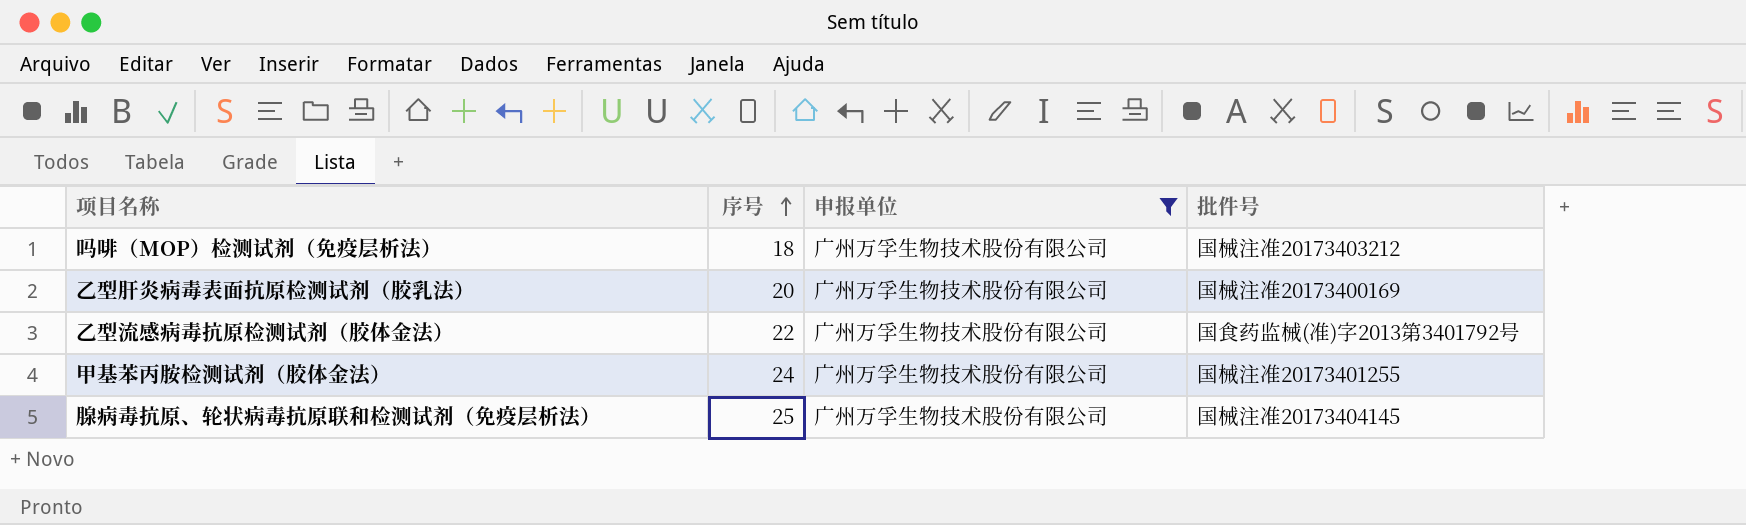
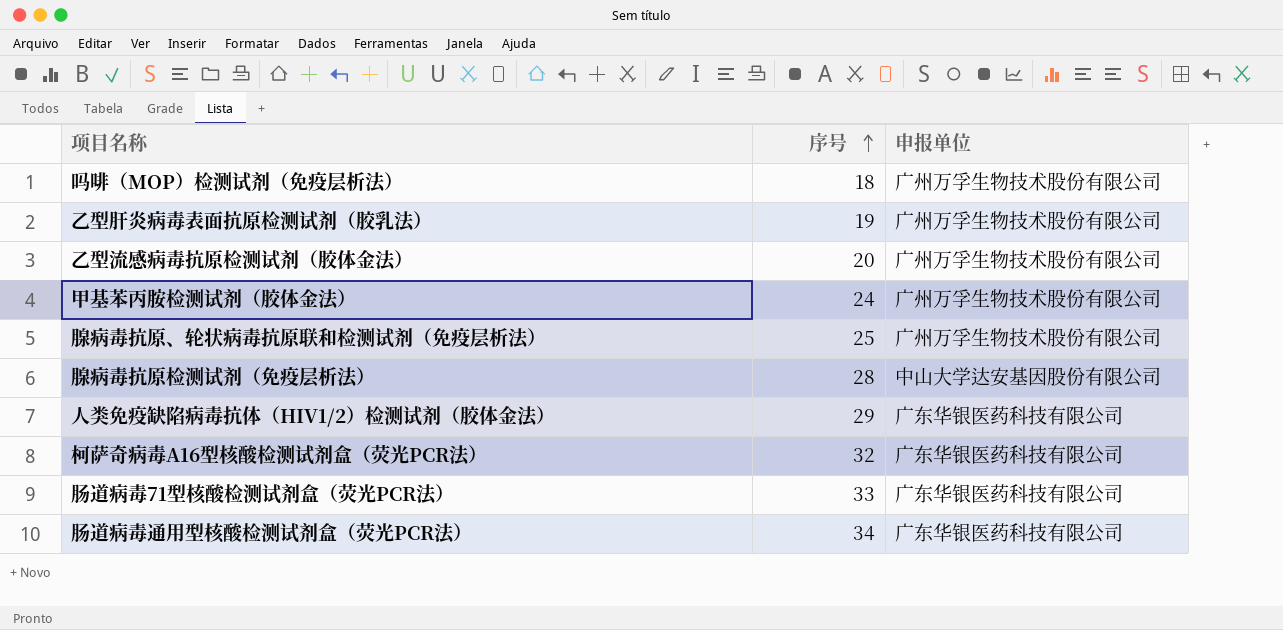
filter: 申报单位 = 广州万孚生物技术股份有限公司 -> none
column 批件号 | position: 4 -> none
乙型肝炎病毒表面抗原检测试剂（胶乳法） | 序号: 20 -> 19
乙型流感病毒抗原检测试剂（胶体金法） | 序号: 22 -> 20

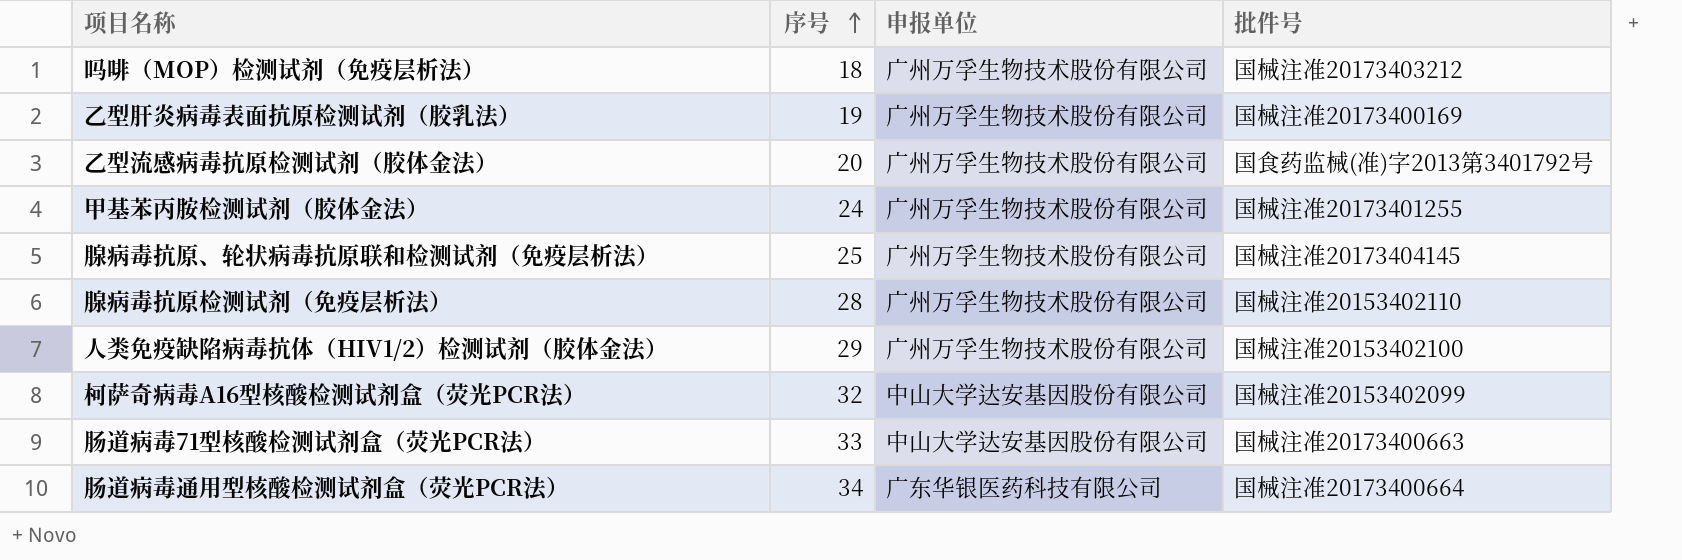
column 批件号 | position: none -> 4
腺病毒抗原检测试剂（免疫层析法） | 申报单位: 中山大学达安基因股份有限公司 -> 广州万孚生物技术股份有限公司
人类免疫缺陷病毒抗体（HIV1/2）检测试剂（胶体金法） | 申报单位: 广东华银医药科技有限公司 -> 广州万孚生物技术股份有限公司
柯萨奇病毒A16型核酸检测试剂盒（荧光PCR法） | 申报单位: 广东华银医药科技有限公司 -> 中山大学达安基因股份有限公司
肠道病毒71型核酸检测试剂盒（荧光PCR法） | 申报单位: 广东华银医药科技有限公司 -> 中山大学达安基因股份有限公司

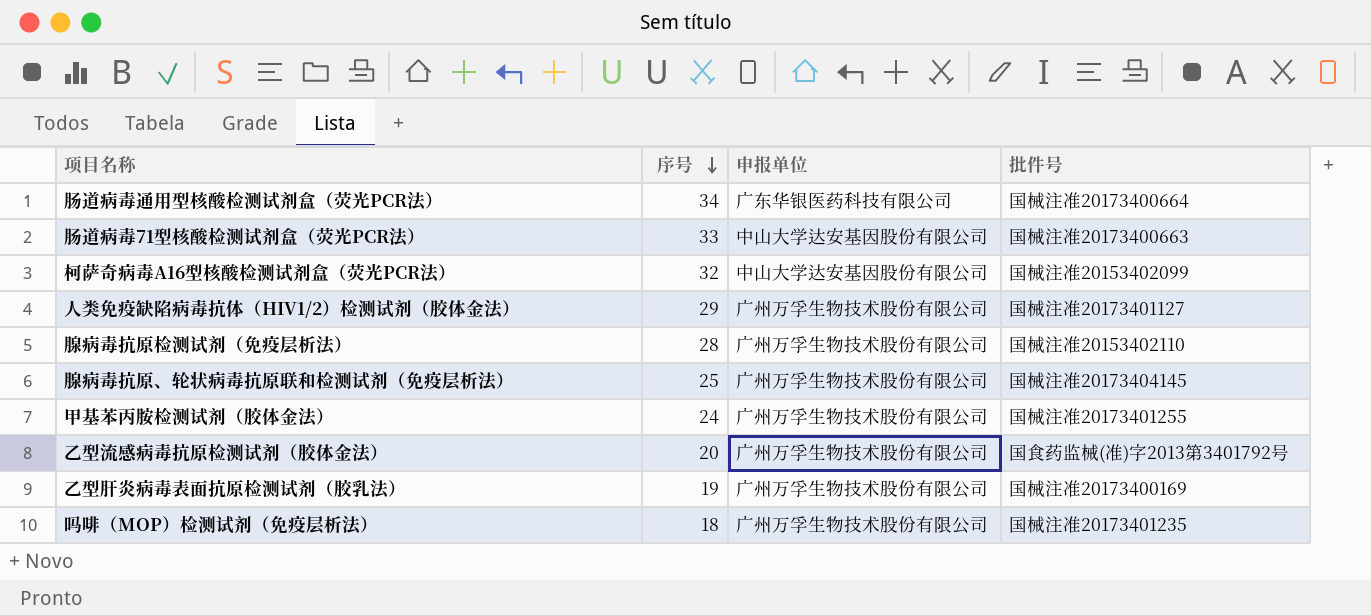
row order: 序号 ascending -> 序号 descending
人类免疫缺陷病毒抗体（HIV1/2）检测试剂（胶体金法） | 批件号: 国械注准20153402100 -> 国械注准20173401127
吗啡（MOP）检测试剂（免疫层析法） | 批件号: 国械注准20173403212 -> 国械注准20173401235

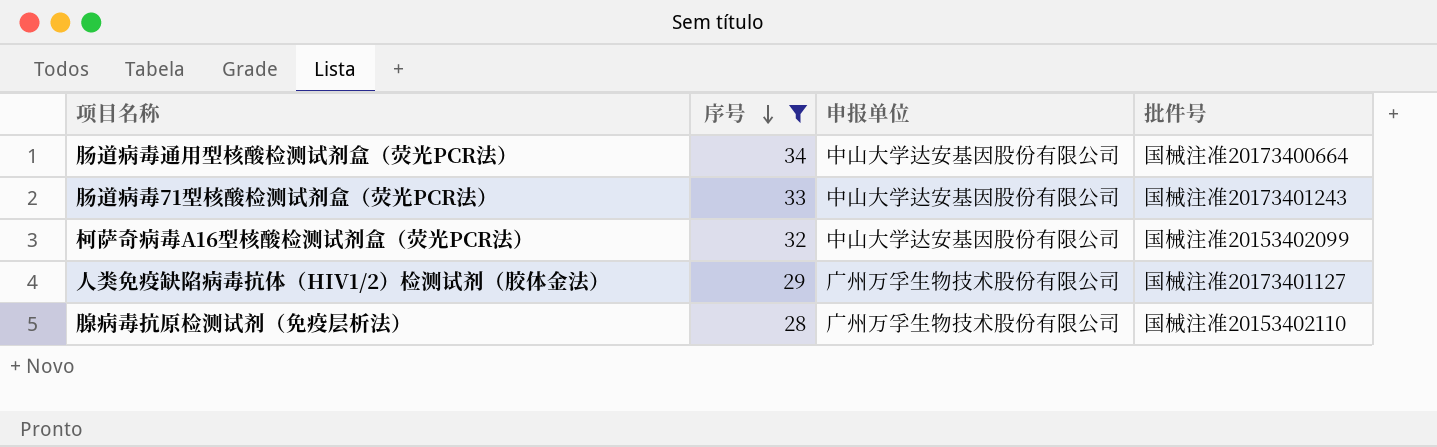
filter: none -> 序号 >= 28
肠道病毒通用型核酸检测试剂盒（荧光PCR法） | 申报单位: 广东华银医药科技有限公司 -> 中山大学达安基因股份有限公司
肠道病毒71型核酸检测试剂盒（荧光PCR法） | 批件号: 国械注准20173400663 -> 国械注准20173401243

